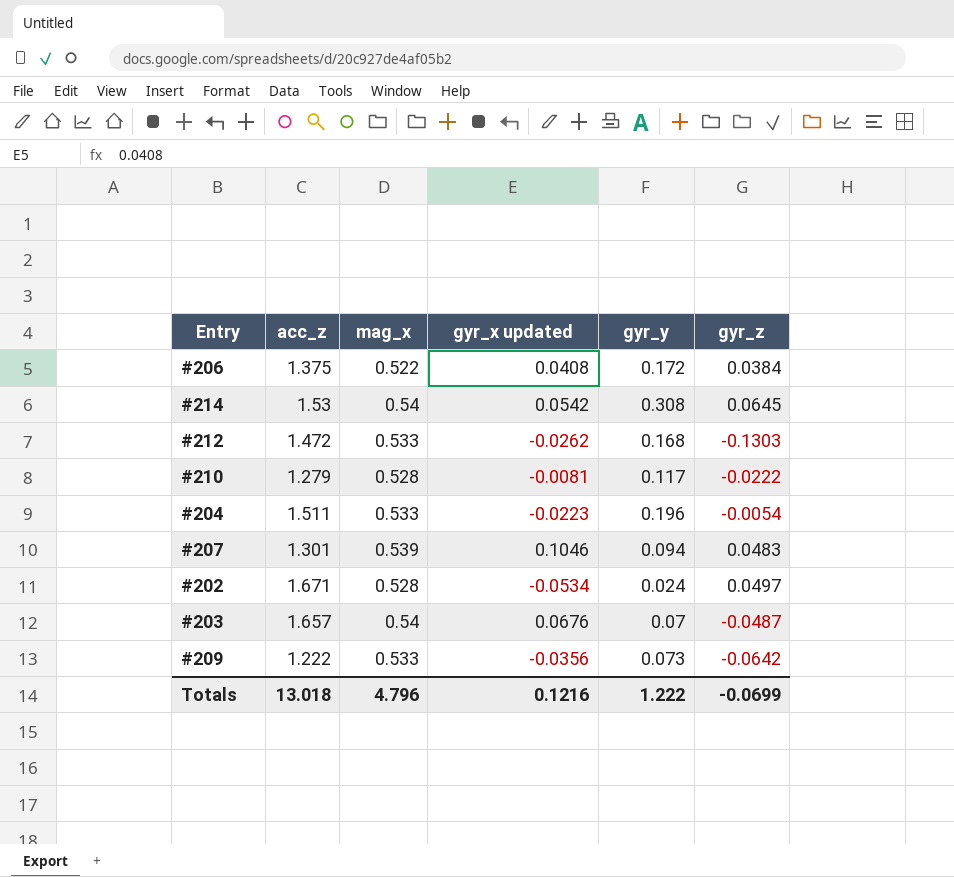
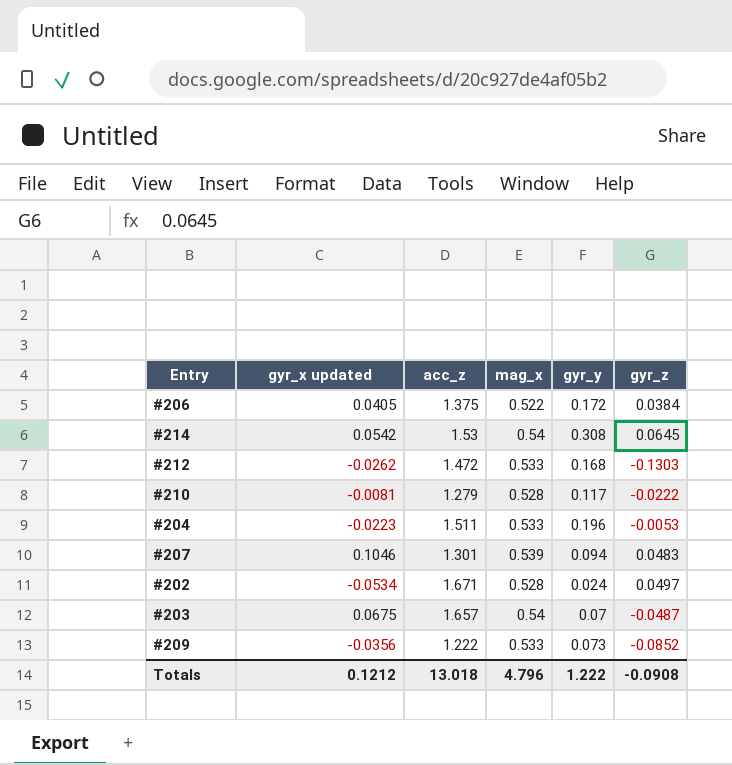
column gyr_x updated | position: 4 -> 2
#206 | gyr_x updated: 0.0408 -> 0.0405
#204 | gyr_z: -0.0054 -> -0.0053
#203 | gyr_x updated: 0.0676 -> 0.0675
#209 | gyr_z: -0.0642 -> -0.0852
Totals | gyr_x updated: 0.1216 -> 0.1212
Totals | gyr_z: -0.0699 -> -0.0908

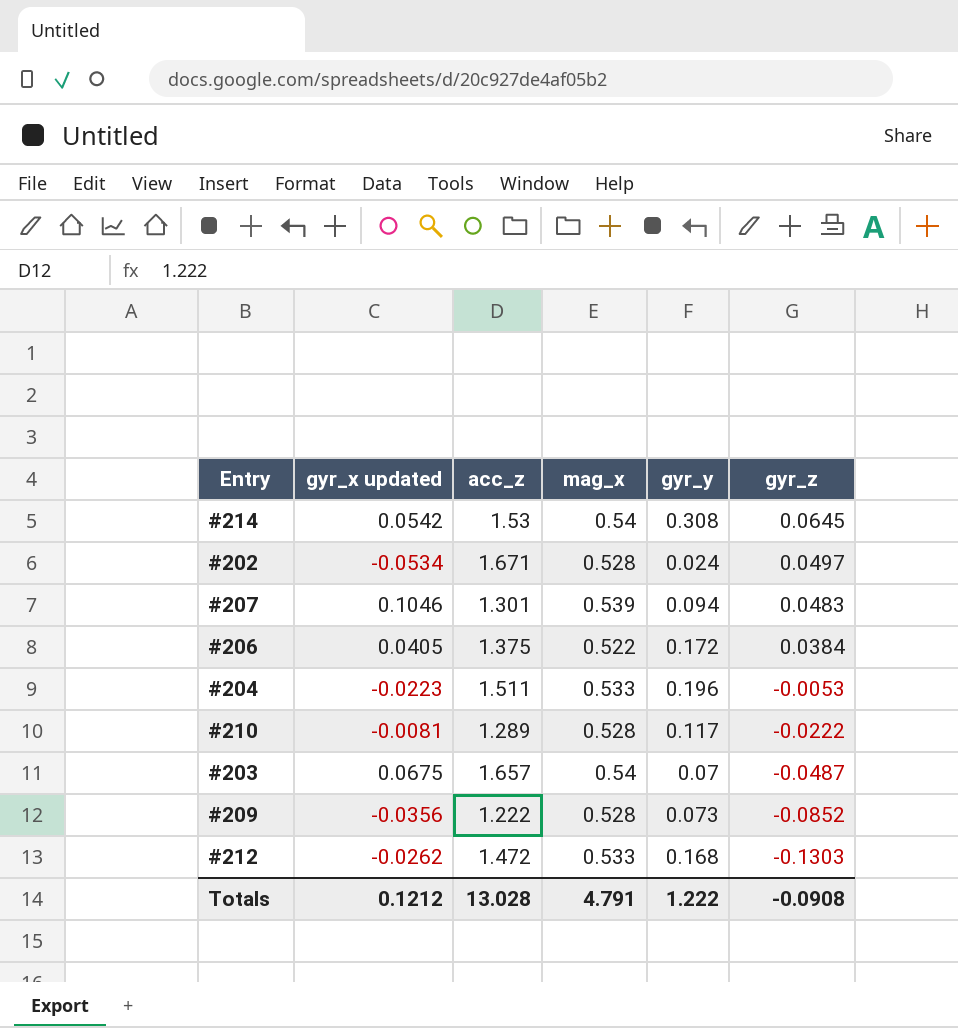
row order: none -> gyr_z descending
#210 | acc_z: 1.279 -> 1.289
#209 | mag_x: 0.533 -> 0.528
Totals | acc_z: 13.018 -> 13.028
Totals | mag_x: 4.796 -> 4.791

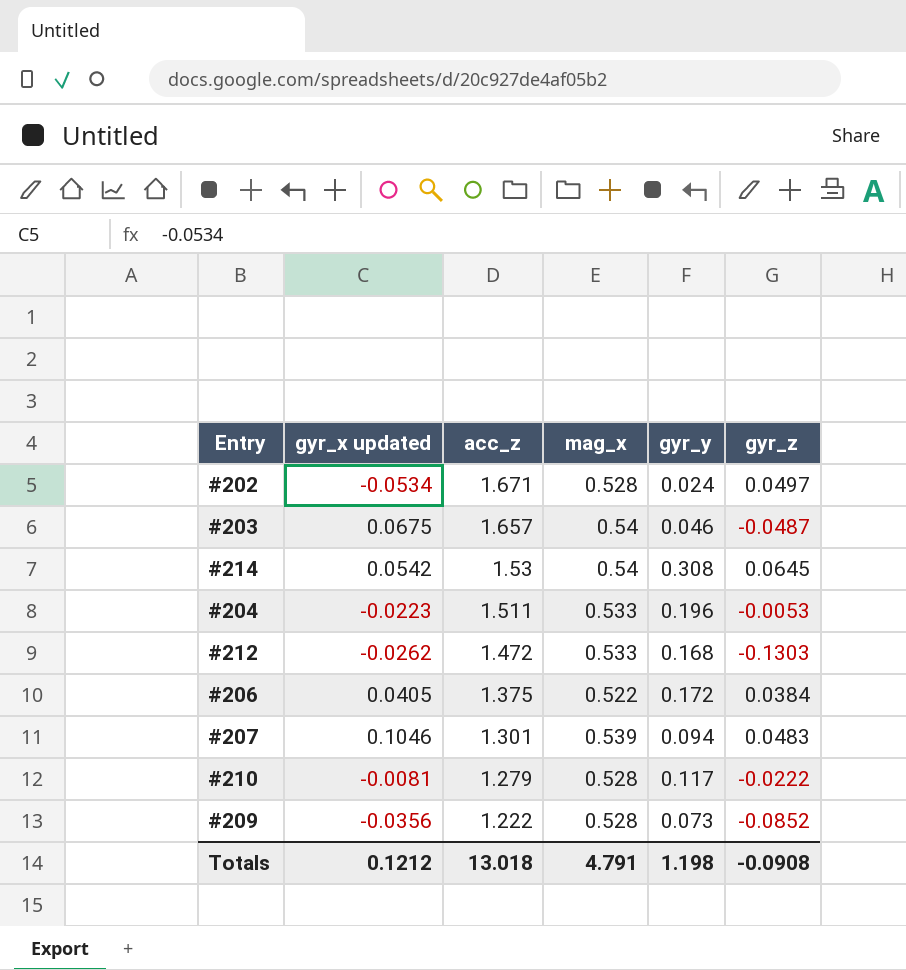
row order: gyr_z descending -> acc_z descending
#203 | gyr_y: 0.07 -> 0.046
#210 | acc_z: 1.289 -> 1.279
Totals | acc_z: 13.028 -> 13.018
Totals | gyr_y: 1.222 -> 1.198

